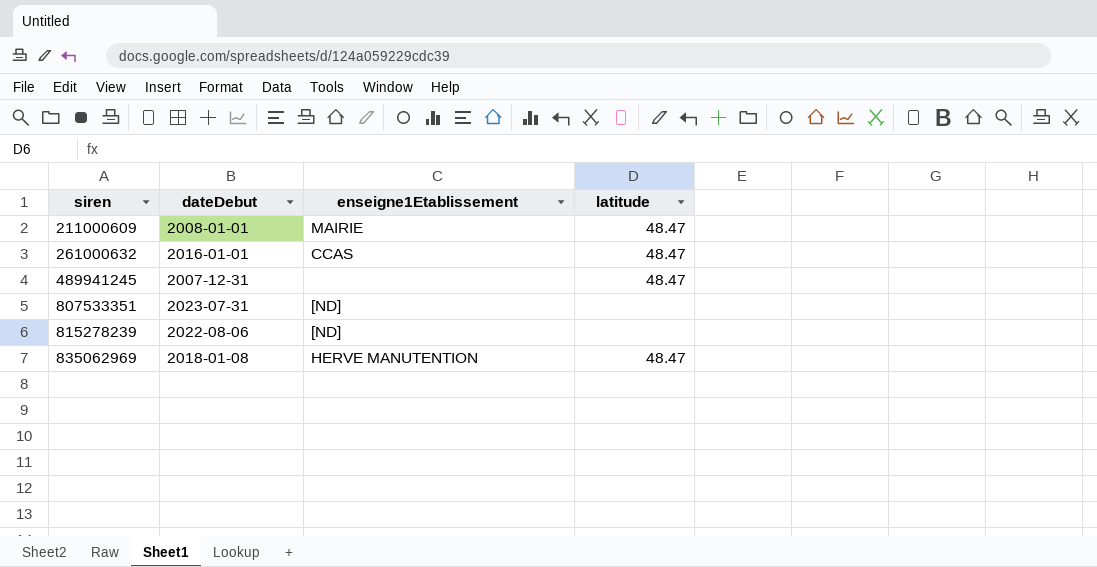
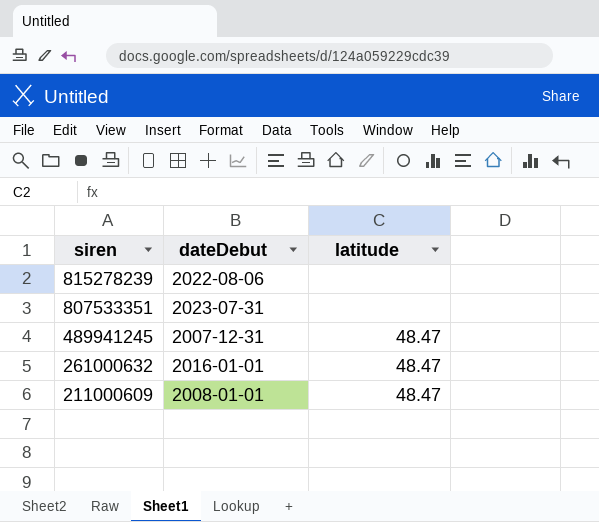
row order: siren ascending -> siren descending
column enseigne1Etablissement | position: 3 -> none
row 835062969: 2018-01-08 | HERVE MANUTENTION | 48.47 -> none

